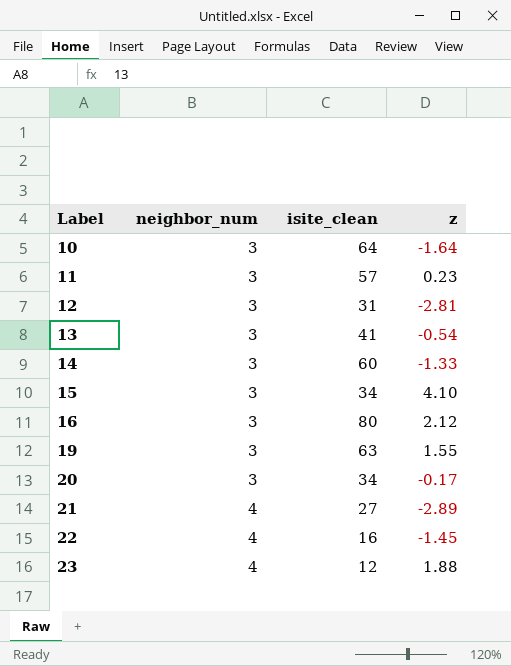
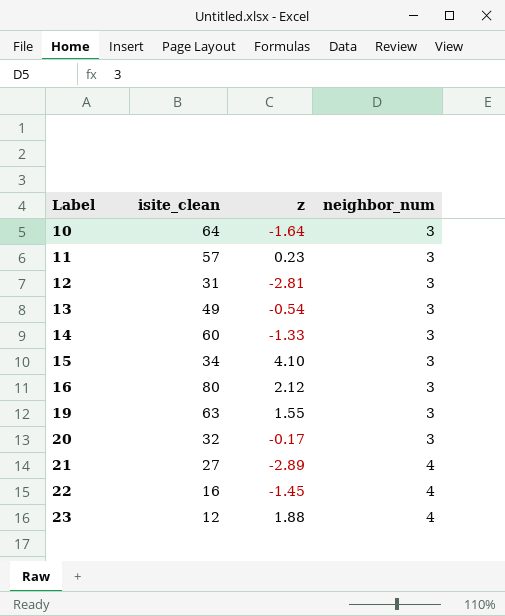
column neighbor_num | position: 2 -> 4
13 | isite_clean: 41 -> 49
20 | isite_clean: 34 -> 32

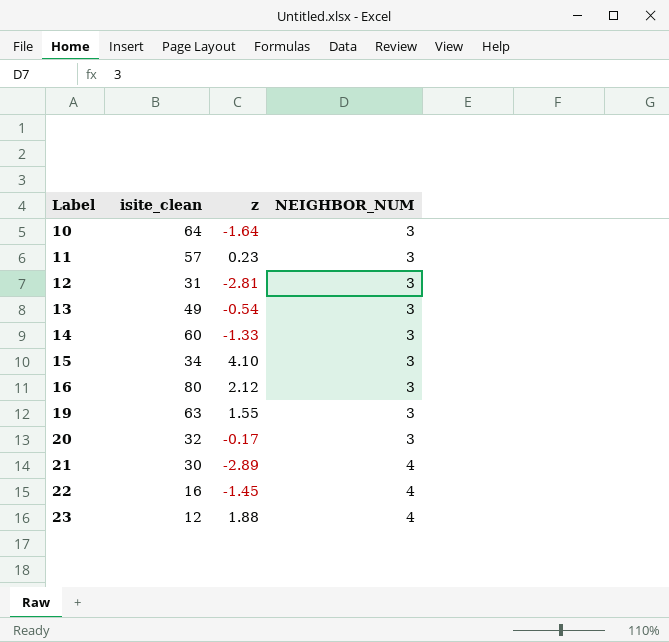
column name: neighbor_num -> NEIGHBOR_NUM
21 | isite_clean: 27 -> 30

